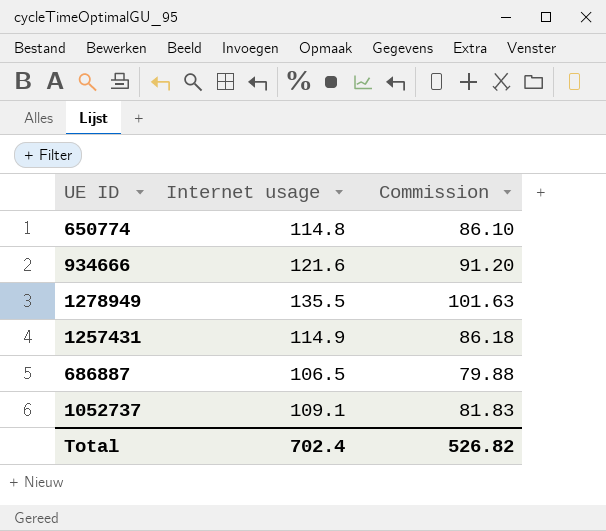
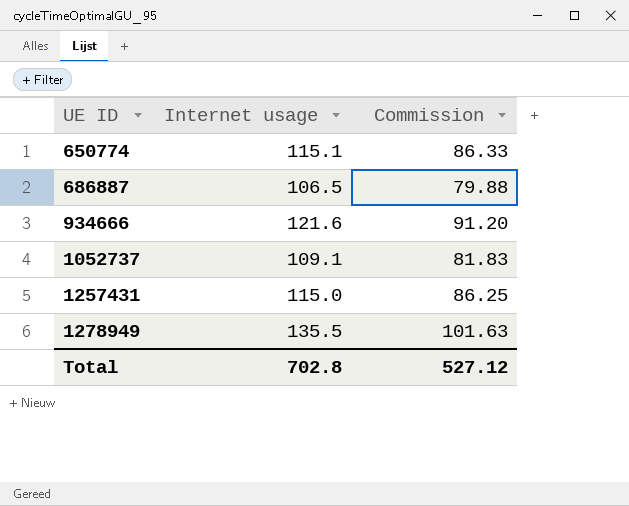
row order: none -> UE ID ascending
650774 | Internet usage: 114.8 -> 115.1
650774 | Commission: 86.10 -> 86.33
1257431 | Internet usage: 114.9 -> 115.0
1257431 | Commission: 86.18 -> 86.25
Total | Internet usage: 702.4 -> 702.8
Total | Commission: 526.82 -> 527.12

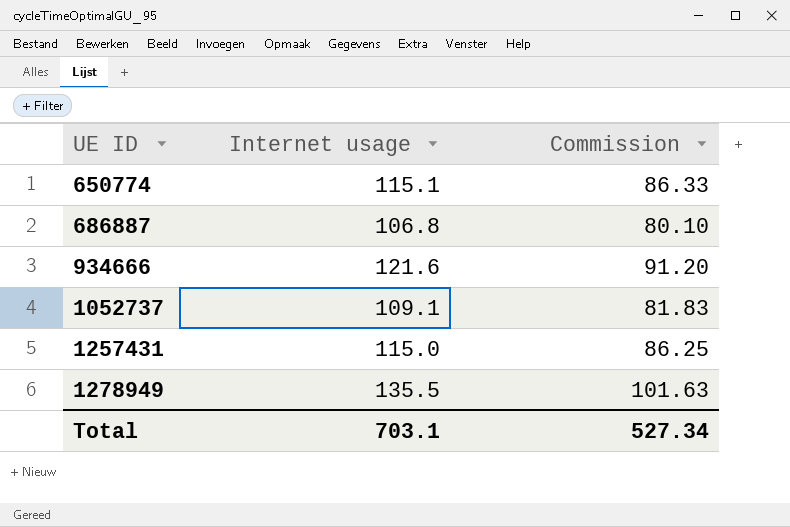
686887 | Internet usage: 106.5 -> 106.8
686887 | Commission: 79.88 -> 80.10
Total | Internet usage: 702.8 -> 703.1
Total | Commission: 527.12 -> 527.34

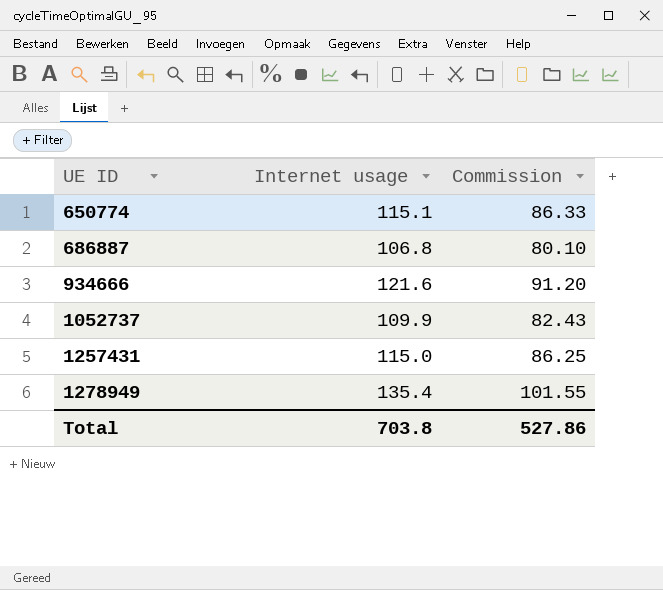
1052737 | Internet usage: 109.1 -> 109.9
1052737 | Commission: 81.83 -> 82.43
1278949 | Internet usage: 135.5 -> 135.4
1278949 | Commission: 101.63 -> 101.55
Total | Internet usage: 703.1 -> 703.8
Total | Commission: 527.34 -> 527.86

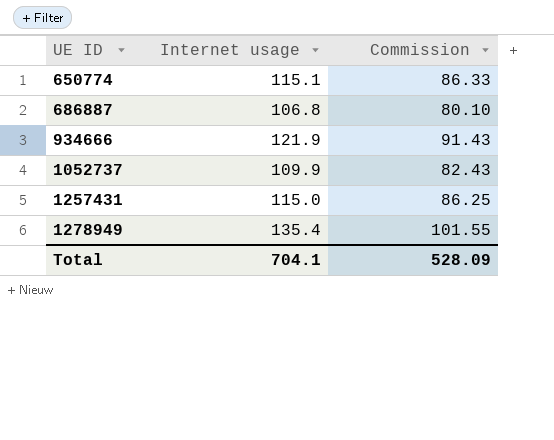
934666 | Internet usage: 121.6 -> 121.9
934666 | Commission: 91.20 -> 91.43
Total | Internet usage: 703.8 -> 704.1
Total | Commission: 527.86 -> 528.09

